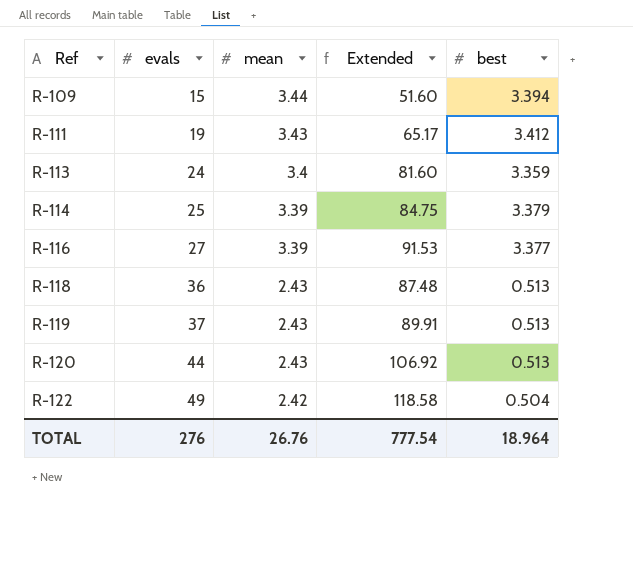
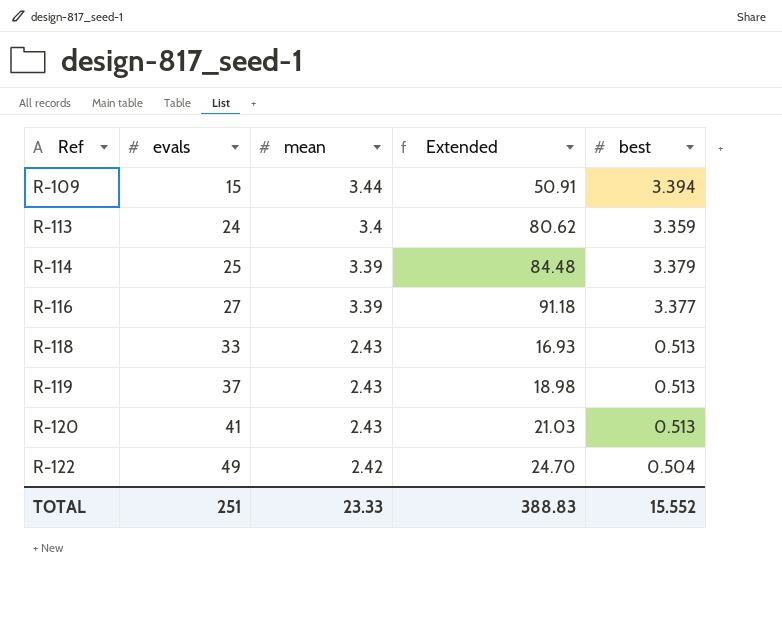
column Extended | formula: [evals] * [mean] -> [evals] * [best]
row R-111: 19 | 3.43 | 65.17 | 3.412 -> none
R-118 | evals: 36 -> 33
R-120 | evals: 44 -> 41
TOTAL | evals: 276 -> 251
TOTAL | mean: 26.76 -> 23.33
TOTAL | Extended: 777.54 -> 388.83
TOTAL | best: 18.964 -> 15.552

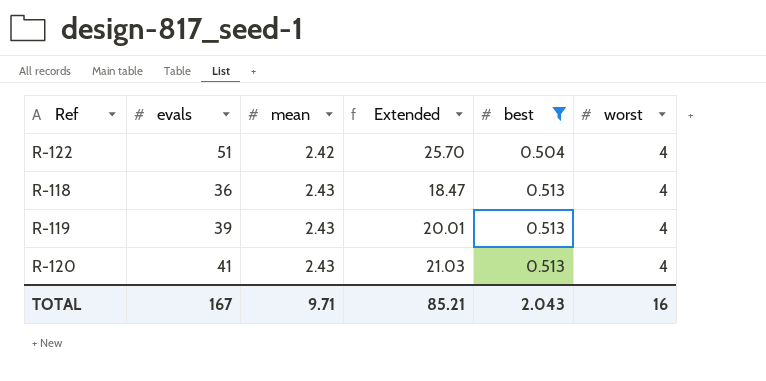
filter: none -> best <= 0.513
row order: Ref ascending -> mean ascending
column worst | position: none -> 6
R-122 | evals: 49 -> 51
R-122 | Extended: 24.70 -> 25.70
R-118 | evals: 33 -> 36
R-118 | Extended: 16.93 -> 18.47
R-119 | evals: 37 -> 39
R-119 | Extended: 18.98 -> 20.01
TOTAL | evals: 251 -> 167
TOTAL | mean: 23.33 -> 9.71
TOTAL | Extended: 388.83 -> 85.21
TOTAL | best: 15.552 -> 2.043

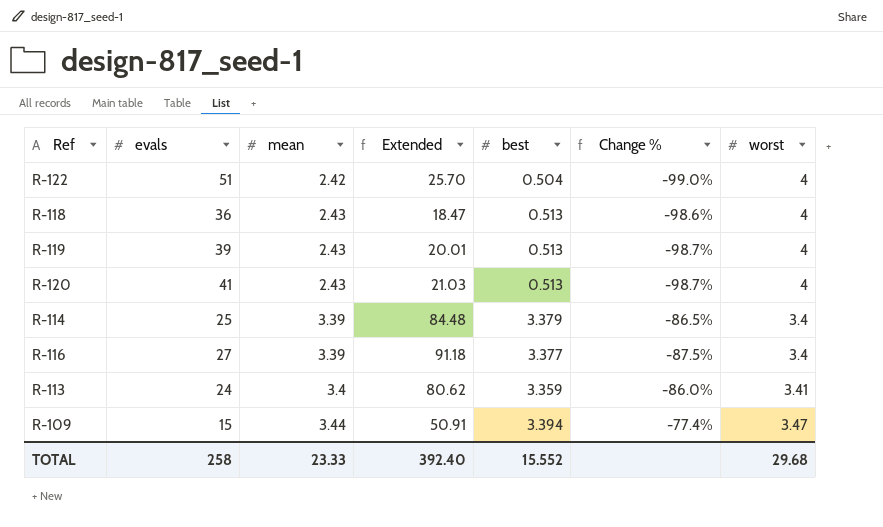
filter: best <= 0.513 -> none
column Change % | formula: none -> ([best] - [evals]) / [evals]
TOTAL | evals: 167 -> 258
TOTAL | mean: 9.71 -> 23.33
TOTAL | Extended: 85.21 -> 392.40
TOTAL | best: 2.043 -> 15.552
TOTAL | worst: 16 -> 29.68

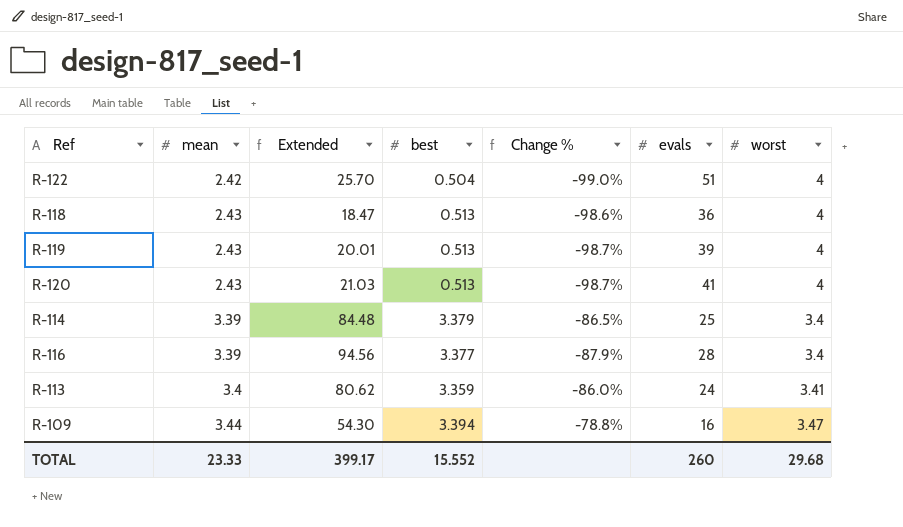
column evals | position: 2 -> 6
R-116 | Extended: 91.18 -> 94.56
R-116 | Change %: -87.5% -> -87.9%
R-116 | evals: 27 -> 28
R-109 | Extended: 50.91 -> 54.30
R-109 | Change %: -77.4% -> -78.8%
R-109 | evals: 15 -> 16
TOTAL | Extended: 392.40 -> 399.17
TOTAL | evals: 258 -> 260

